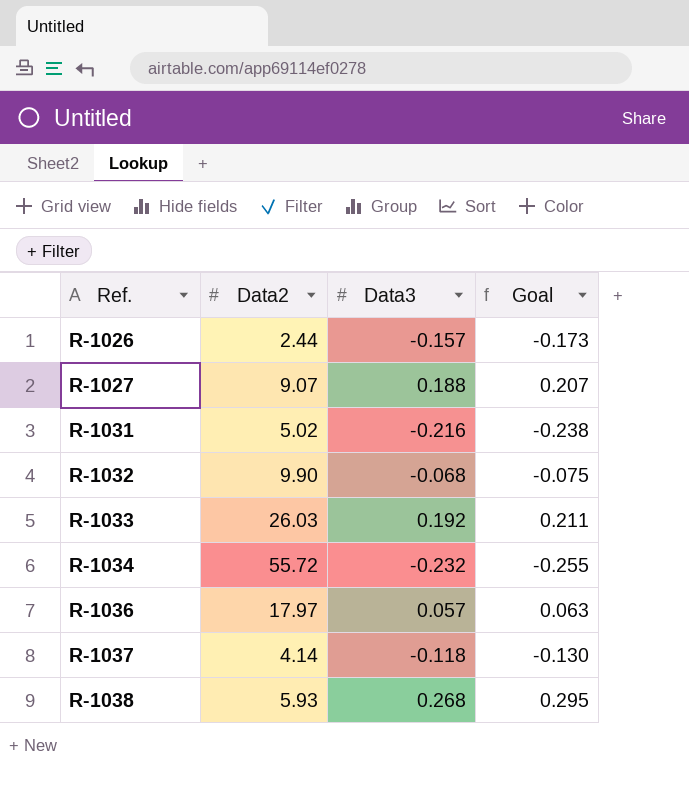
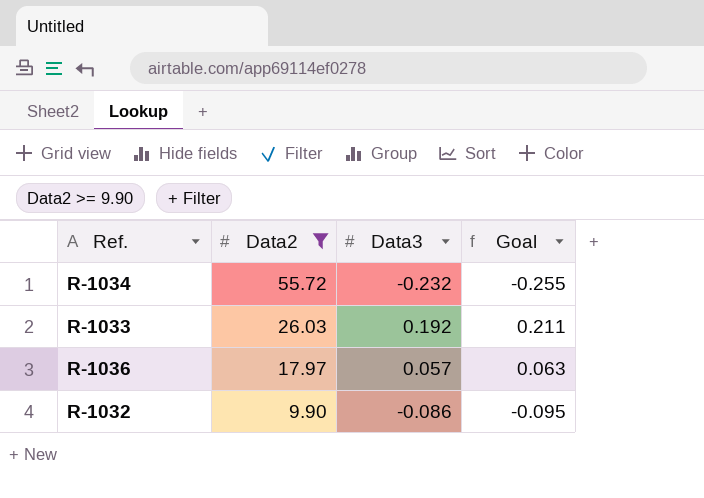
filter: none -> Data2 >= 9.90
row order: Ref. ascending -> Data2 descending
R-1032 | Data3: -0.068 -> -0.086
R-1032 | Goal: -0.075 -> -0.095

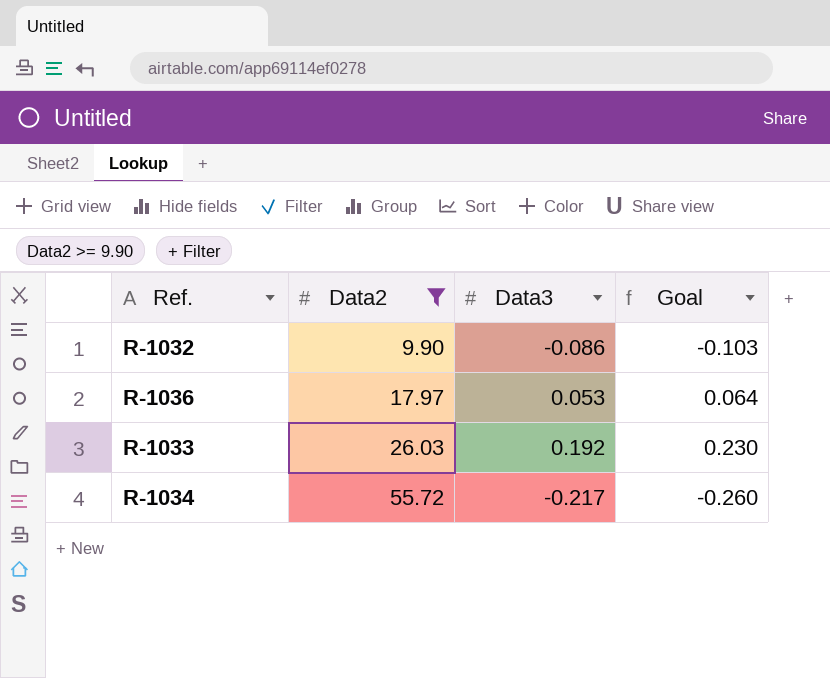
row order: Data2 descending -> Data2 ascending
column Goal | formula: [Data3] * 1.1 -> [Data3] * 1.2
R-1036 | Data3: 0.057 -> 0.053
R-1034 | Data3: -0.232 -> -0.217

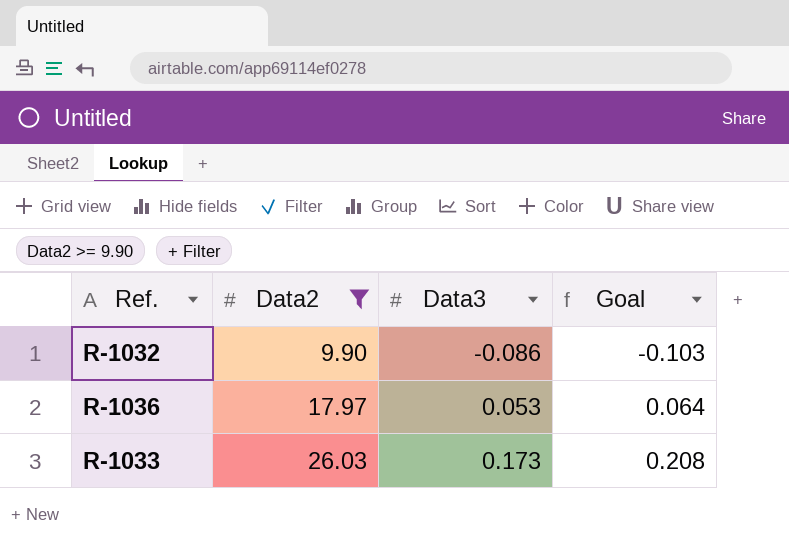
row R-1034: 55.72 | -0.217 | -0.260 -> none
R-1033 | Data3: 0.192 -> 0.173
R-1033 | Goal: 0.230 -> 0.208

